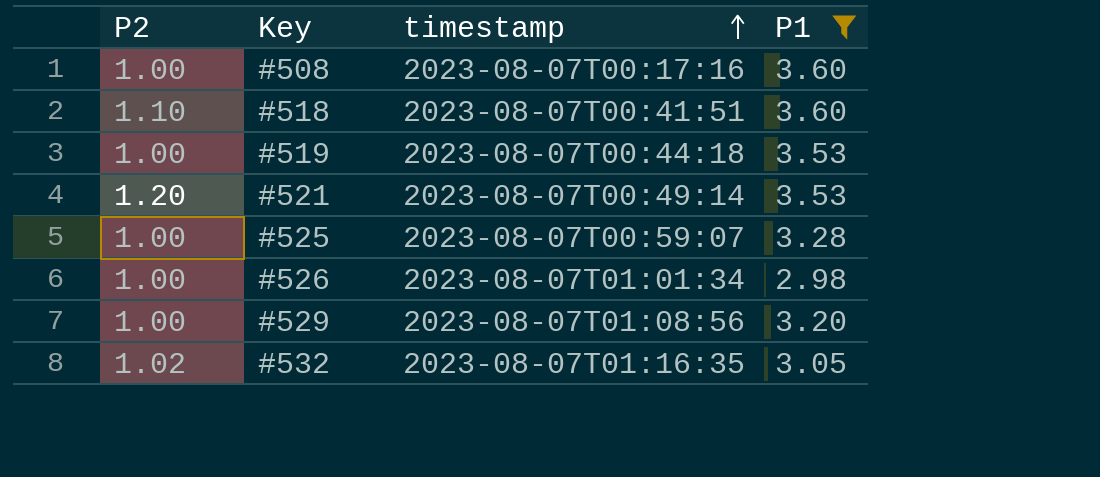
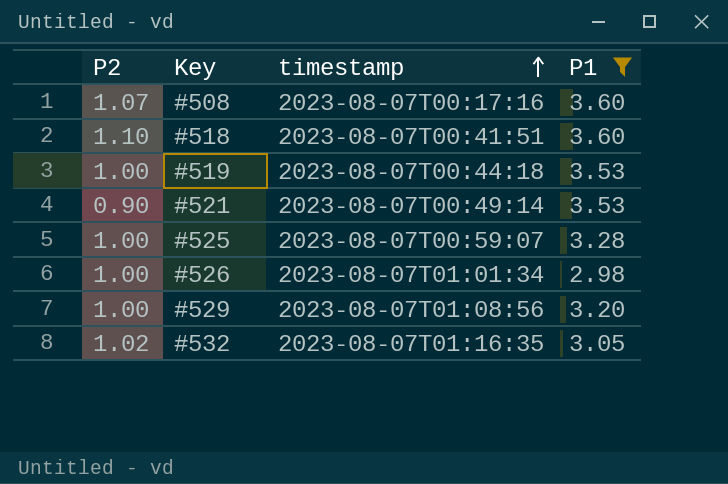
#508 | P2: 1.00 -> 1.07
#521 | P2: 1.20 -> 0.90

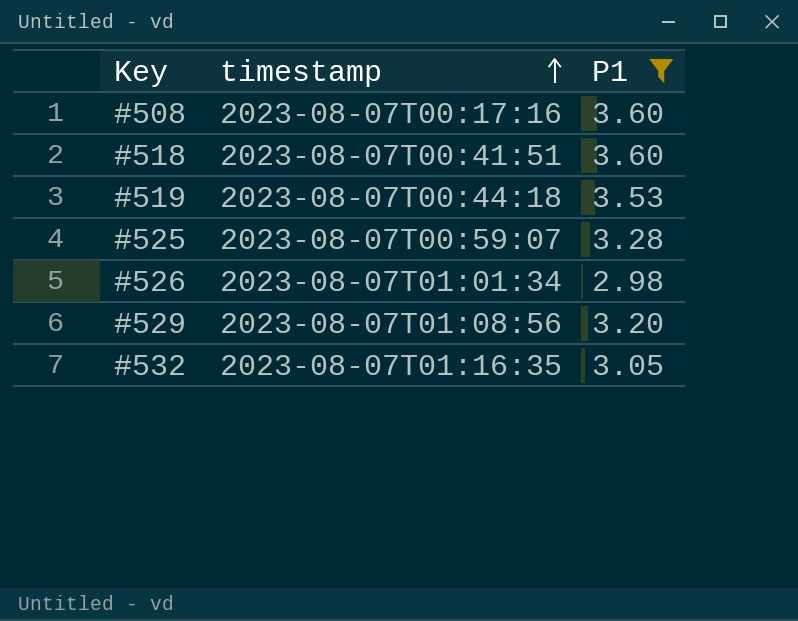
column P2 | position: 1 -> none
row #521: 0.90 | 2023-08-07T00:49:14 | 3.53 -> none

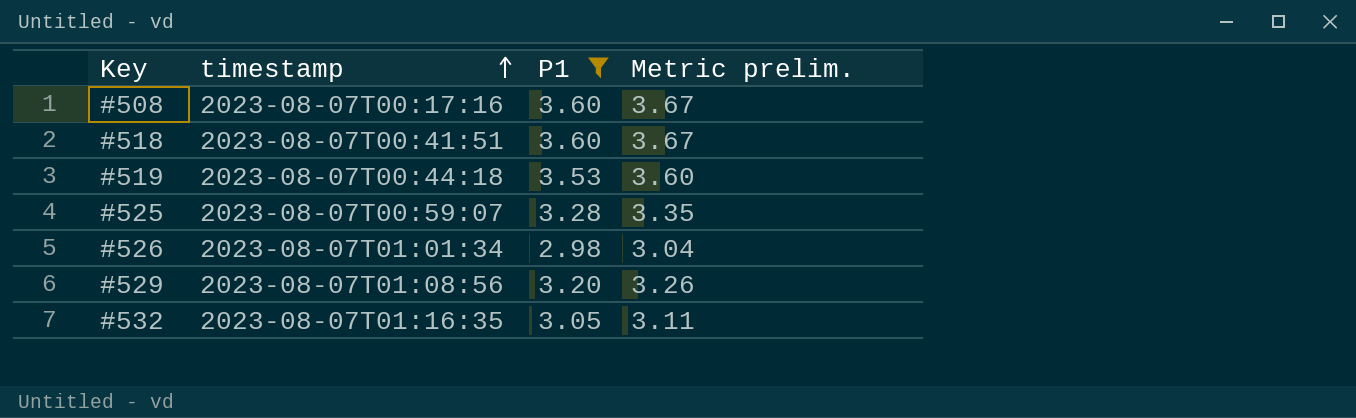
column Metric prelim. | formula: none -> [P1] * 1.02

